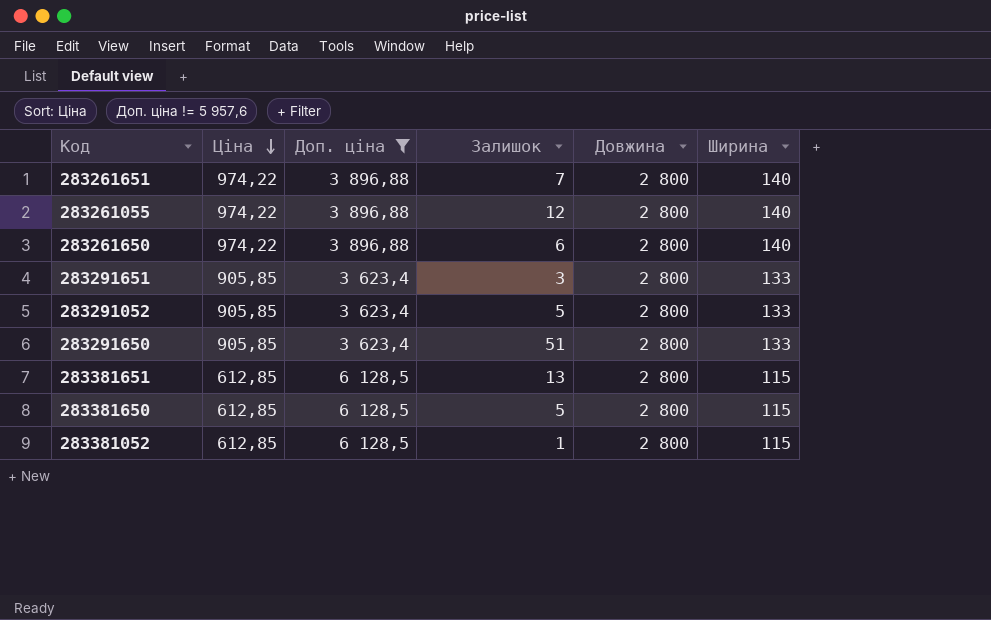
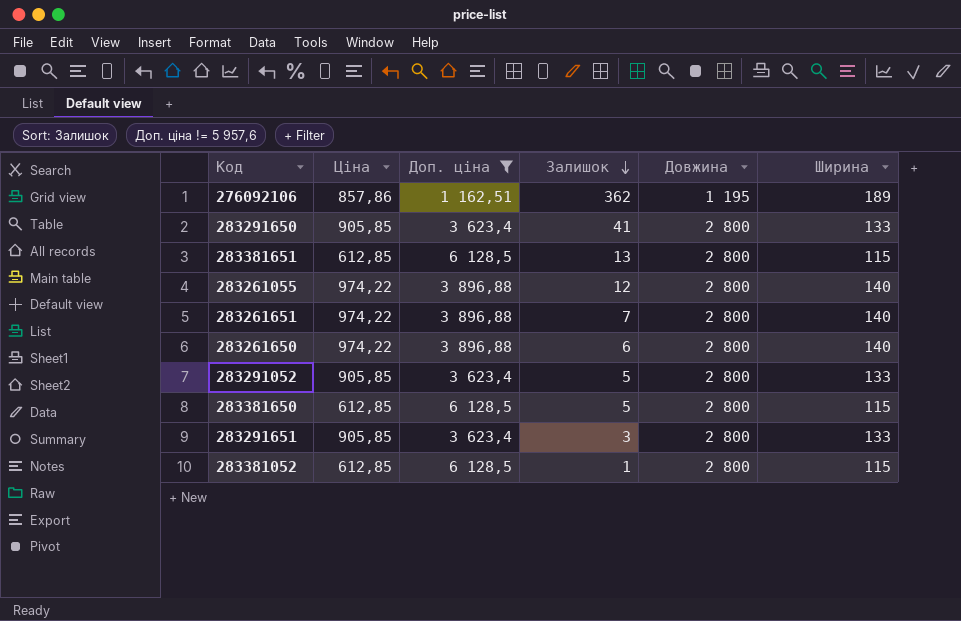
row order: Ціна descending -> Залишок descending
row 276092106: none -> 857,86 | 1 162,51 | 362 | 1 195 | 189
283291650 | Залишок: 51 -> 41

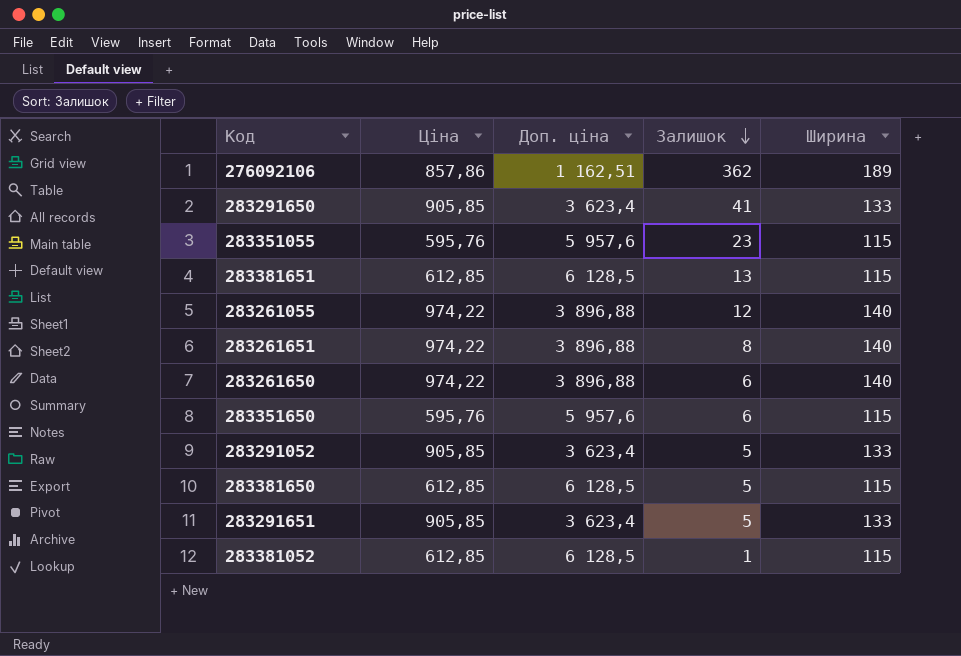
filter: Доп. ціна != 5 957,6 -> none
column Довжина | position: 5 -> none
283261651 | Залишок: 7 -> 8
283291651 | Залишок: 3 -> 5

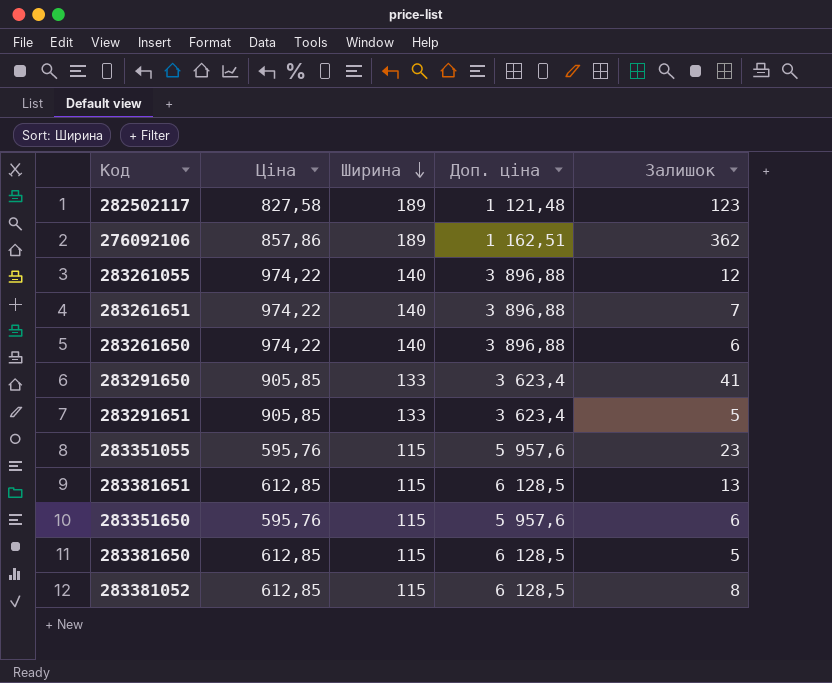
row order: Залишок descending -> Ширина descending
column Ширина | position: 5 -> 3
row 283291052: 905,85 | 3 623,4 | 5 | 133 -> none
row 282502117: none -> 827,58 | 189 | 1 121,48 | 123
283261651 | Залишок: 8 -> 7
283381052 | Залишок: 1 -> 8

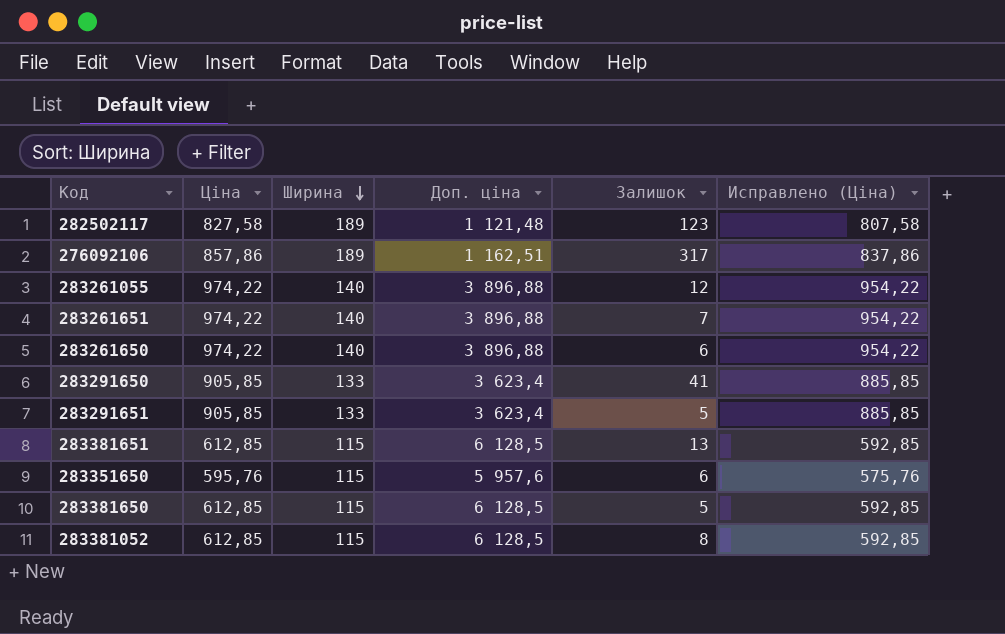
column Исправлено (Ціна) | formula: none -> [Ціна] - 20
row 283351055: 595,76 | 115 | 5 957,6 | 23 -> none
276092106 | Залишок: 362 -> 317

